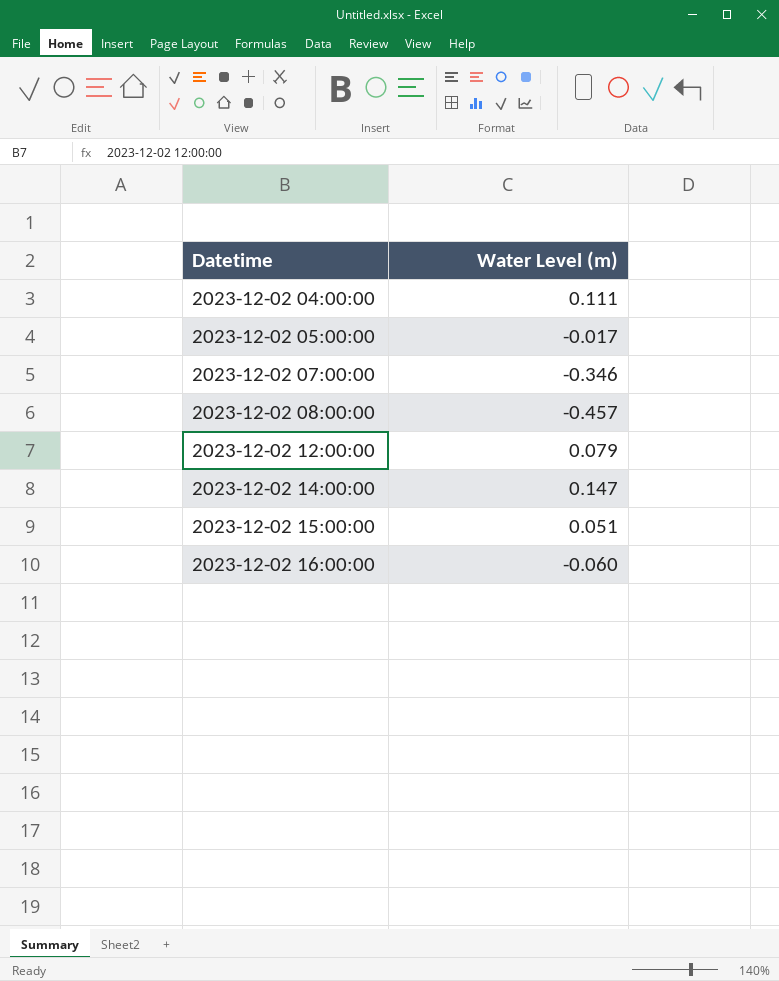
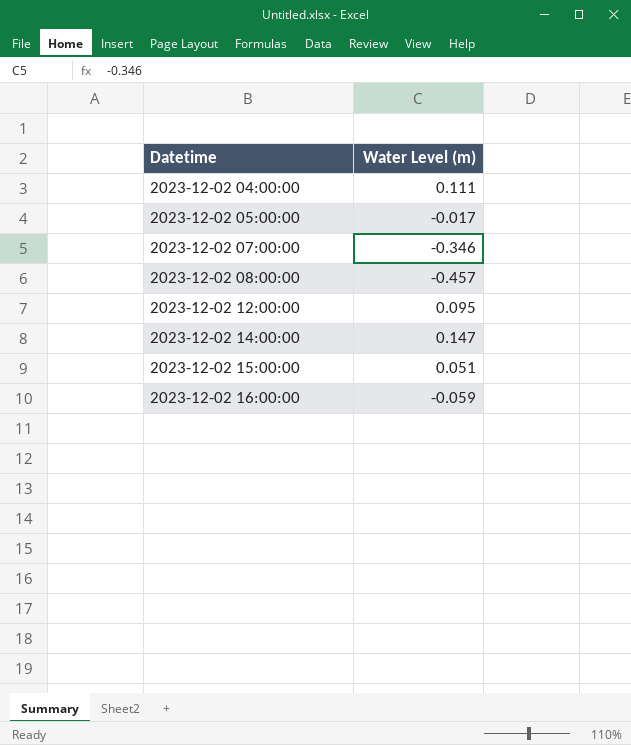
2023-12-02 12:00:00 | Water Level (m): 0.079 -> 0.095
2023-12-02 16:00:00 | Water Level (m): -0.060 -> -0.059

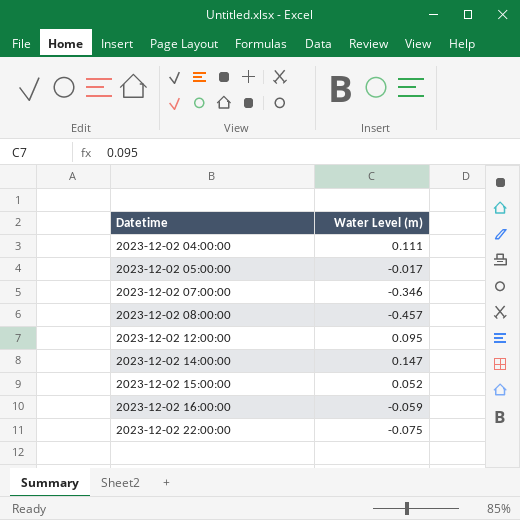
2023-12-02 15:00:00 | Water Level (m): 0.051 -> 0.052
row 2023-12-02 22:00:00: none -> -0.075

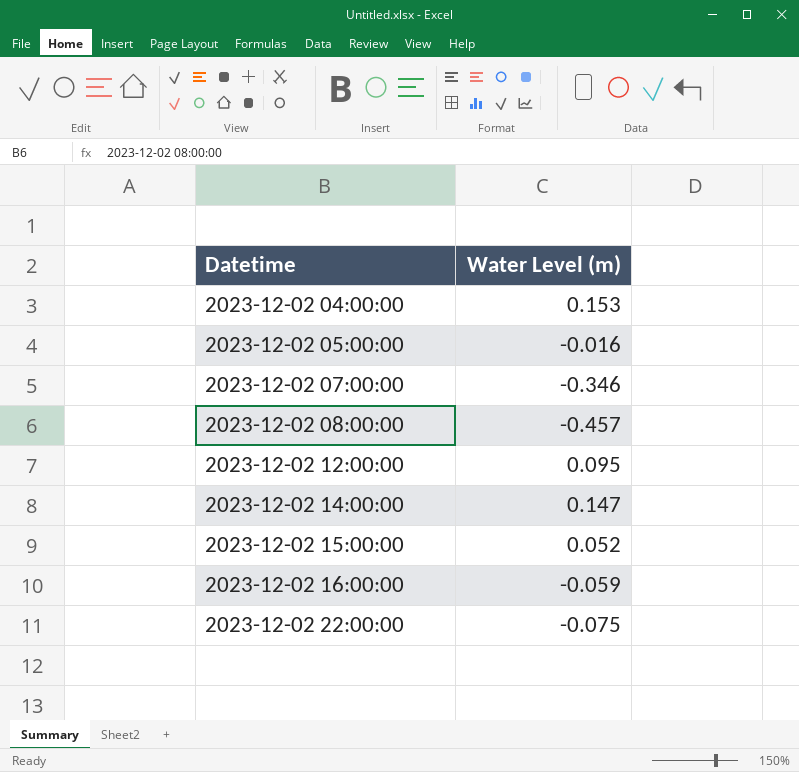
2023-12-02 04:00:00 | Water Level (m): 0.111 -> 0.153
2023-12-02 05:00:00 | Water Level (m): -0.017 -> -0.016

